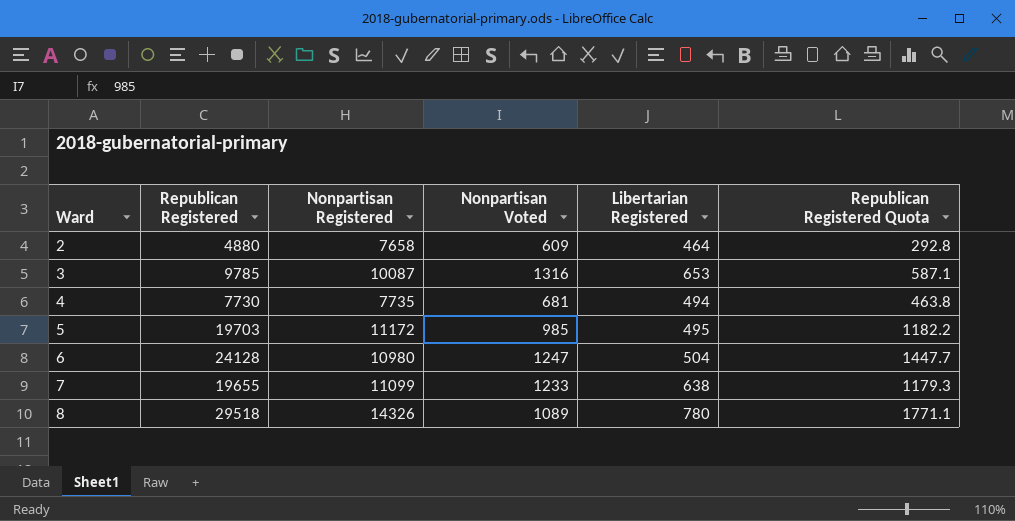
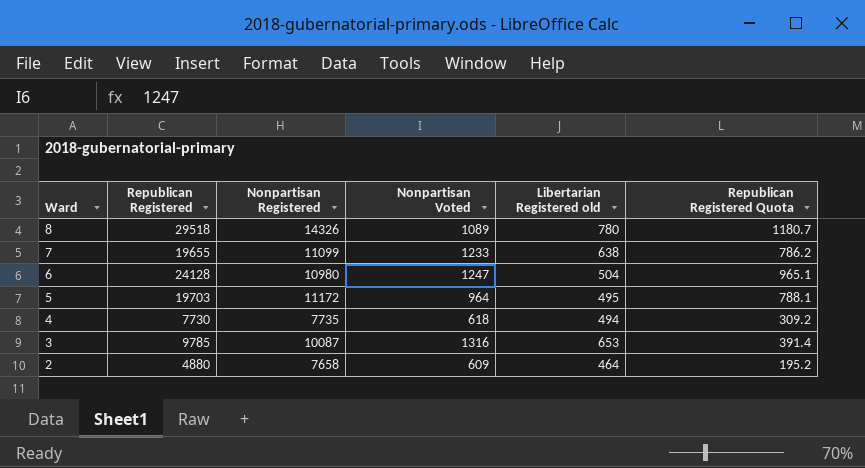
row order: Ward ascending -> Ward descending
column name: Libertarian Registered -> Libertarian Registered old
column Republican Registered Quota | formula: [Republican Registered] * 0.06 -> [Republican Registered] * 0.04
5 | Nonpartisan Voted: 985 -> 964
4 | Nonpartisan Voted: 681 -> 618

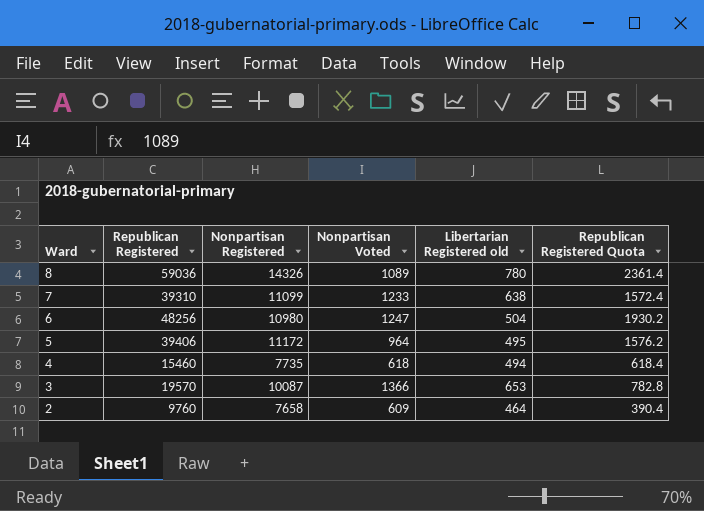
8 | Republican Registered: 29518 -> 59036
8 | Republican Registered Quota: 1180.7 -> 2361.4
7 | Republican Registered: 19655 -> 39310
7 | Republican Registered Quota: 786.2 -> 1572.4
6 | Republican Registered: 24128 -> 48256
6 | Republican Registered Quota: 965.1 -> 1930.2
5 | Republican Registered: 19703 -> 39406
5 | Republican Registered Quota: 788.1 -> 1576.2
4 | Republican Registered: 7730 -> 15460
4 | Republican Registered Quota: 309.2 -> 618.4
3 | Republican Registered: 9785 -> 19570
3 | Nonpartisan Voted: 1316 -> 1366
3 | Republican Registered Quota: 391.4 -> 782.8
2 | Republican Registered: 4880 -> 9760
2 | Republican Registered Quota: 195.2 -> 390.4

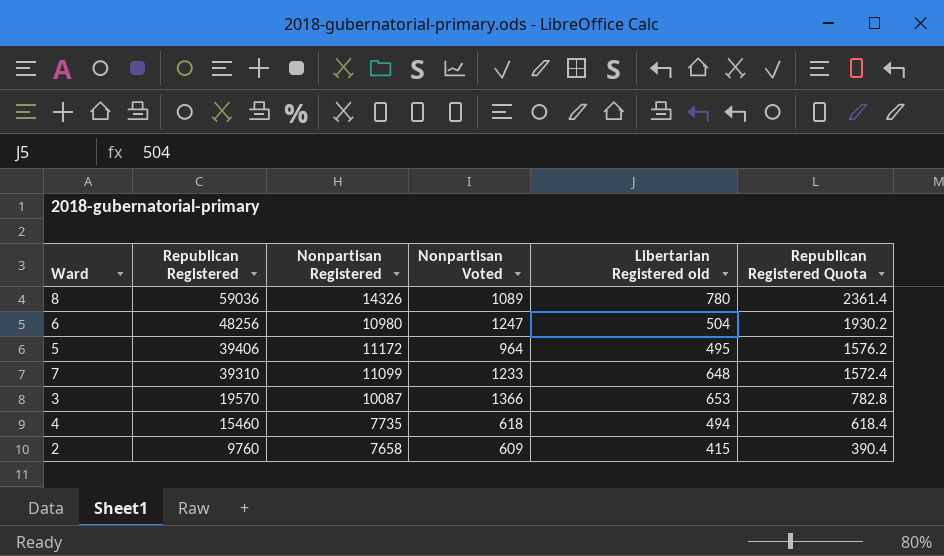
row order: Ward descending -> Republican Registered descending
7 | Libertarian Registered old: 638 -> 648
2 | Libertarian Registered old: 464 -> 415

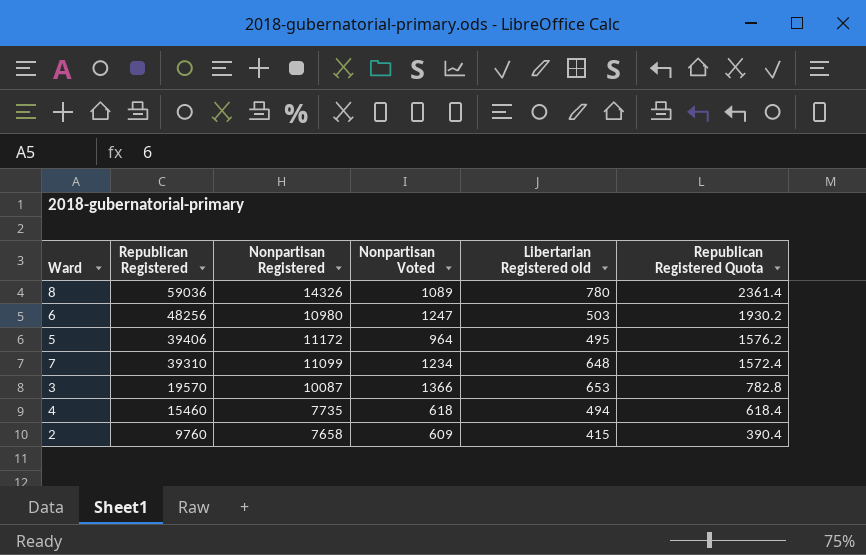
6 | Libertarian Registered old: 504 -> 503
7 | Nonpartisan Voted: 1233 -> 1234

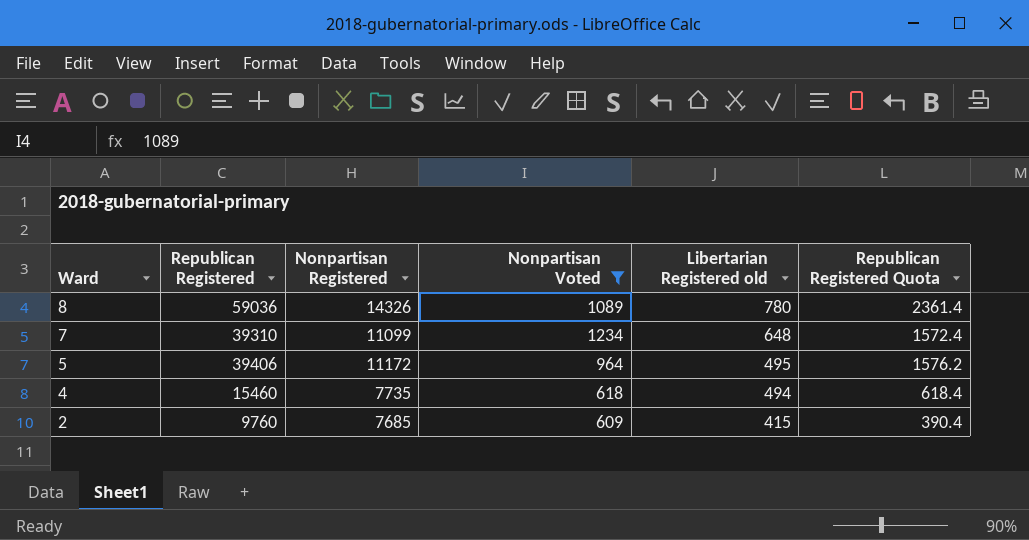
filter: none -> Nonpartisan Voted <= 1234
row order: Republican Registered descending -> Ward descending
2 | Nonpartisan Registered: 7658 -> 7685

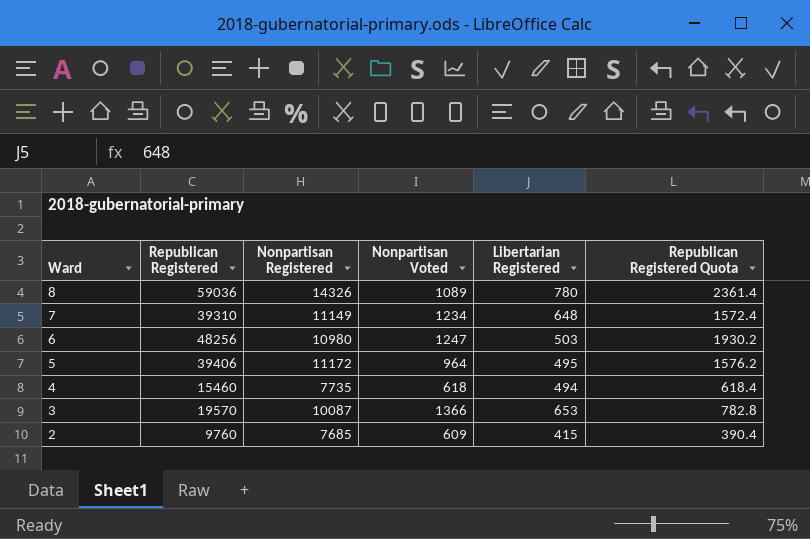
filter: Nonpartisan Voted <= 1234 -> none
column name: Libertarian Registered old -> Libertarian Registered
7 | Nonpartisan Registered: 11099 -> 11149

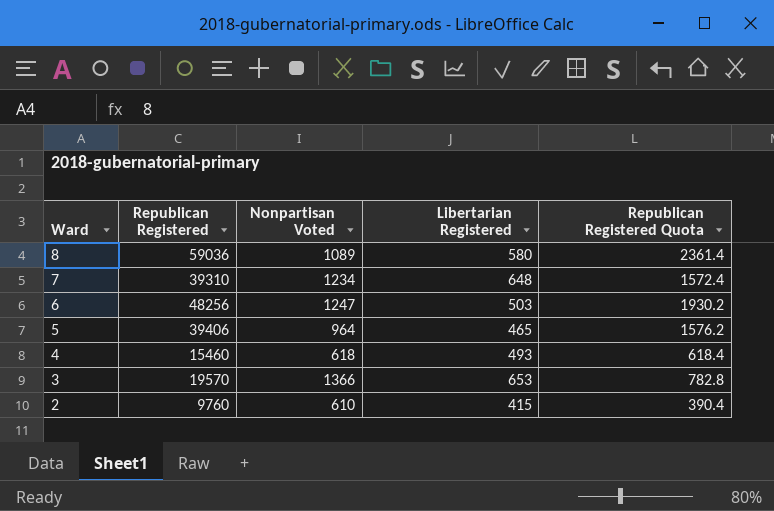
column Nonpartisan Registered | position: 3 -> none
8 | Libertarian Registered: 780 -> 580
5 | Libertarian Registered: 495 -> 465
4 | Libertarian Registered: 494 -> 493
2 | Nonpartisan Voted: 609 -> 610

